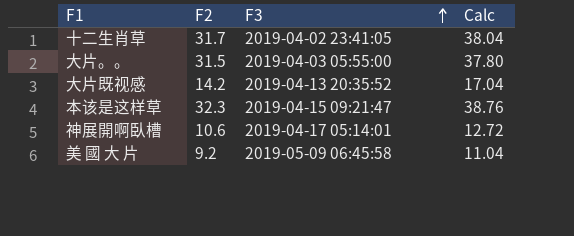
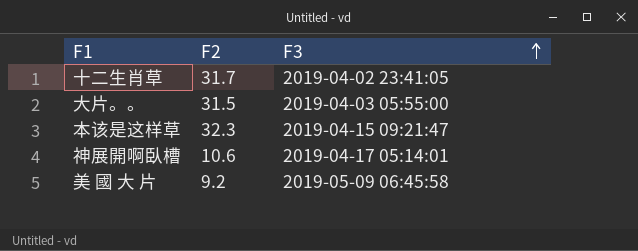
column Calc | formula: [F2] * 1.2 -> none
row 大片既视感: 14.2 | 2019-04-13 20:35:52 | 17.04 -> none

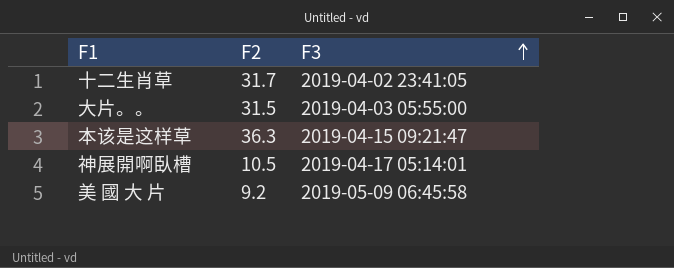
本该是这样草 | F2: 32.3 -> 36.3
神展開啊臥槽 | F2: 10.6 -> 10.5

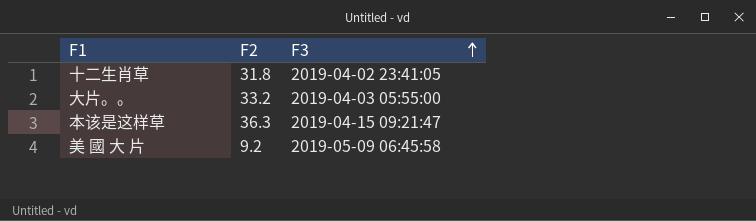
row 神展開啊臥槽: 10.5 | 2019-04-17 05:14:01 -> none
十二生肖草 | F2: 31.7 -> 31.8
大片。。 | F2: 31.5 -> 33.2

